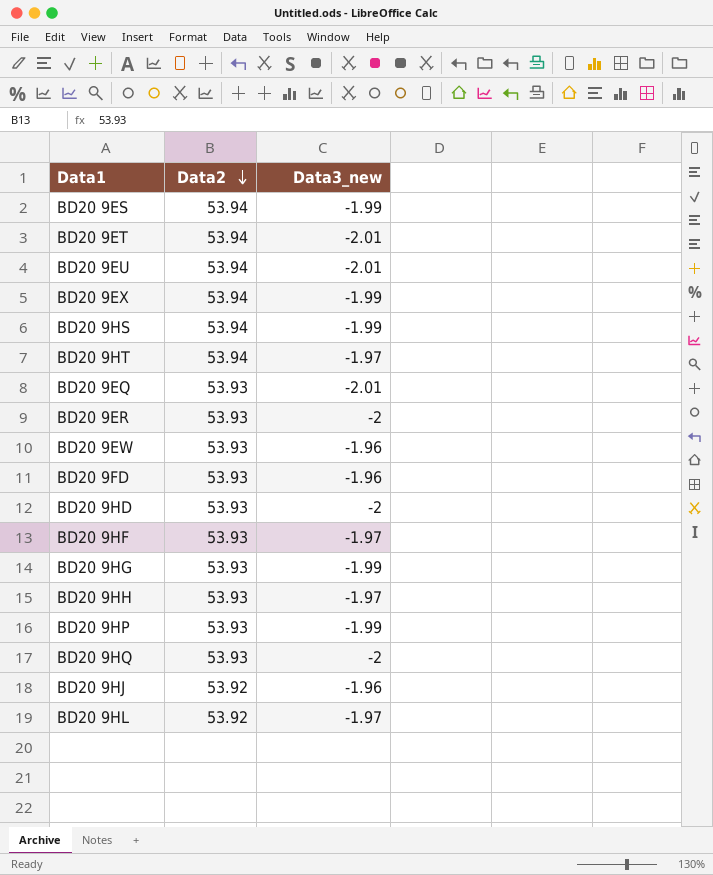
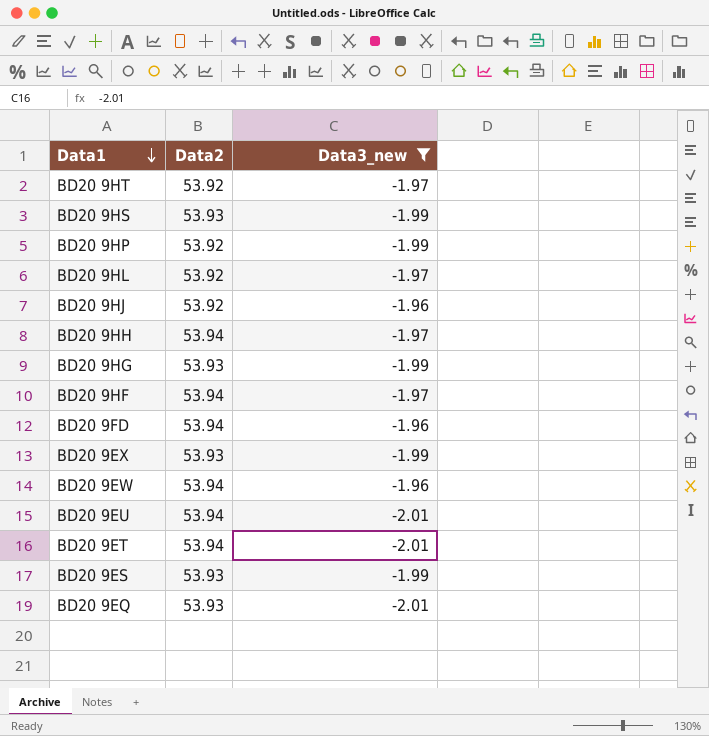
filter: none -> Data3_new != -2
row order: Data2 descending -> Data1 descending
BD20 9HT | Data2: 53.94 -> 53.92
BD20 9HS | Data2: 53.94 -> 53.93
BD20 9HP | Data2: 53.93 -> 53.92
BD20 9HH | Data2: 53.93 -> 53.94
BD20 9HF | Data2: 53.93 -> 53.94
BD20 9FD | Data2: 53.93 -> 53.94
BD20 9EX | Data2: 53.94 -> 53.93
BD20 9EW | Data2: 53.93 -> 53.94
BD20 9ES | Data2: 53.94 -> 53.93

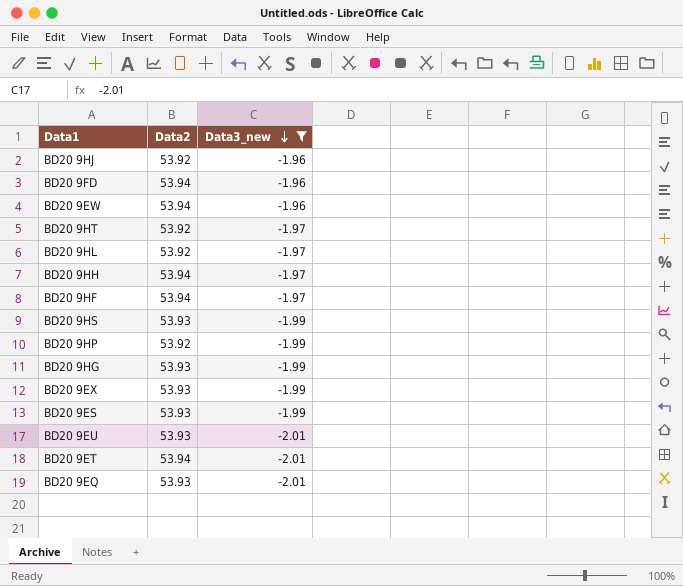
row order: Data1 descending -> Data3_new descending
BD20 9EU | Data2: 53.94 -> 53.93

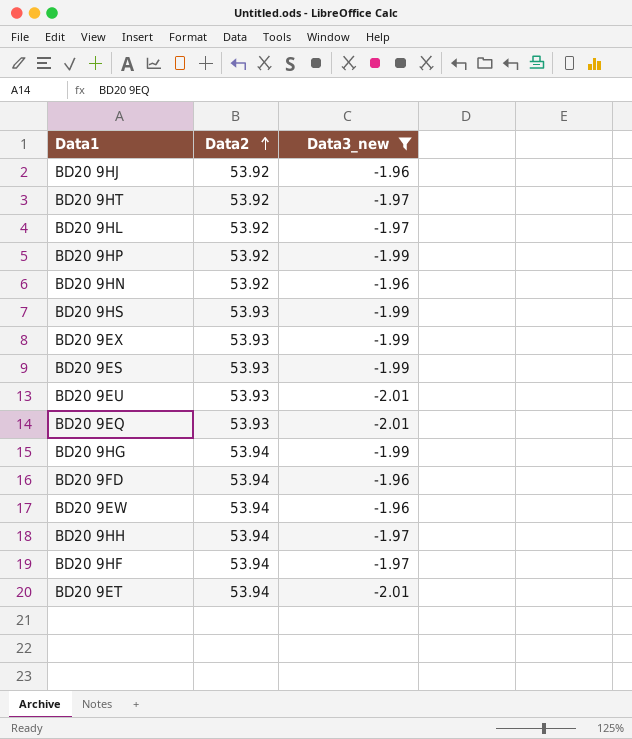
row order: Data3_new descending -> Data2 ascending
row BD20 9HN: none -> 53.92 | -1.96
BD20 9HG | Data2: 53.93 -> 53.94

